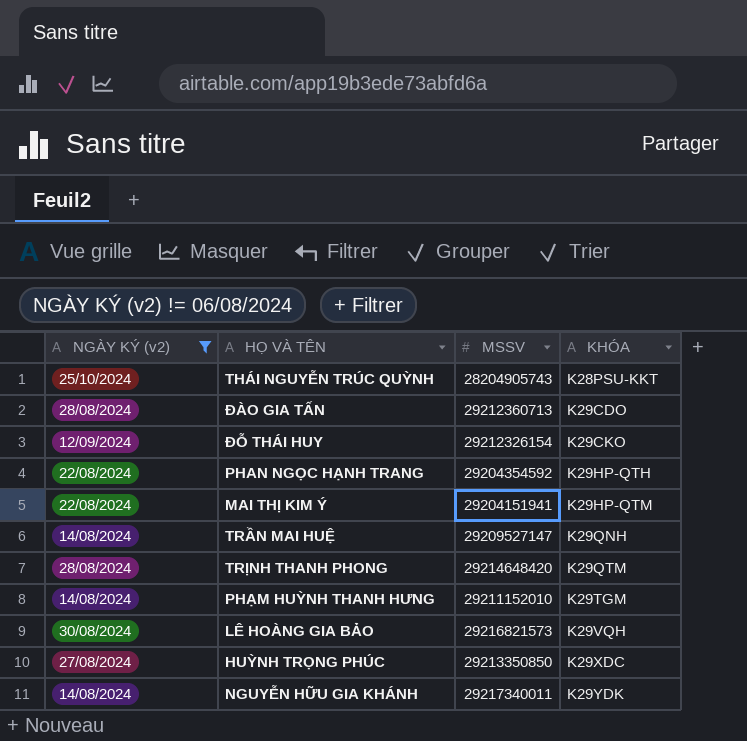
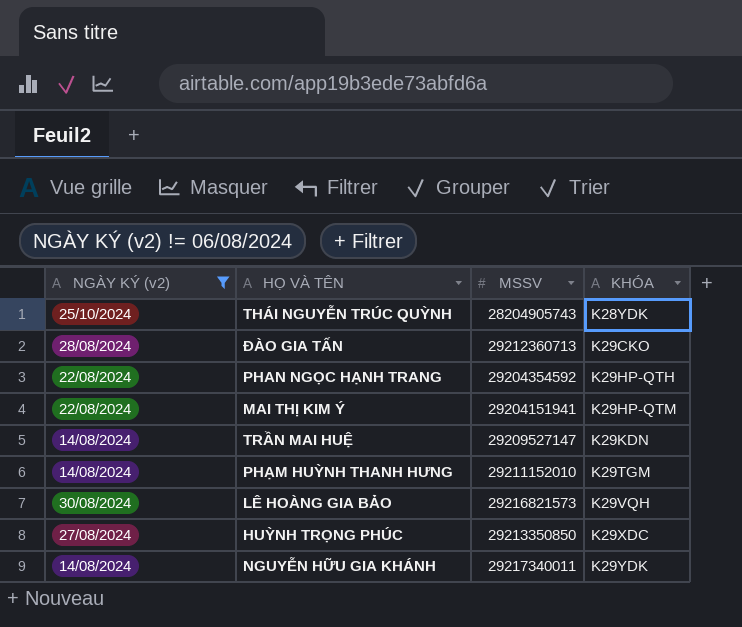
row ĐỖ THÁI HUY: 12/09/2024 | 29212326154 | K29CKO -> none
row TRỊNH THANH PHONG: 28/08/2024 | 29214648420 | K29QTM -> none
THÁI NGUYỄN TRÚC QUỲNH | KHÓA: K28PSU-KKT -> K28YDK
ĐÀO GIA TẤN | KHÓA: K29CDO -> K29CKO
TRẦN MAI HUỆ | KHÓA: K29QNH -> K29KDN

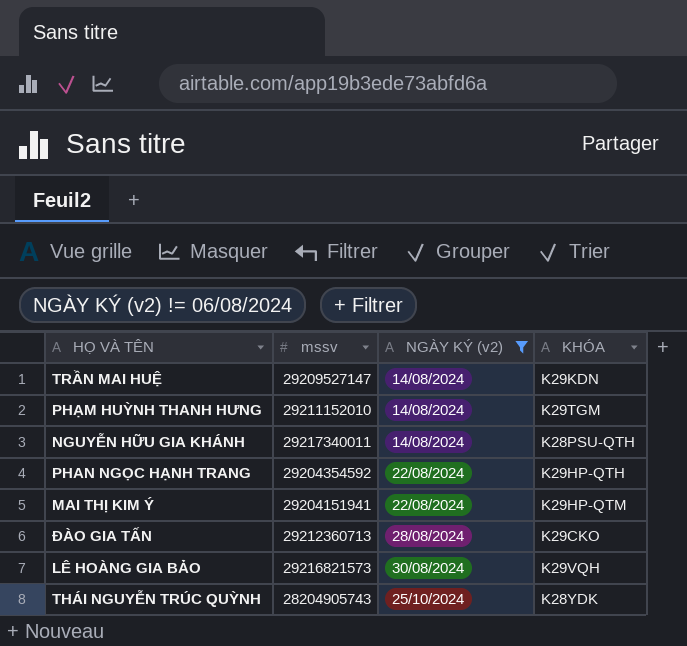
row order: KHÓA ascending -> NGÀY KÝ (v2) ascending
column name: MSSV -> mssv
column NGÀY KÝ (v2) | position: 1 -> 3
row HUỲNH TRỌNG PHÚC: 27/08/2024 | 29213350850 | K29XDC -> none
NGUYỄN HỮU GIA KHÁNH | KHÓA: K29YDK -> K28PSU-QTH

